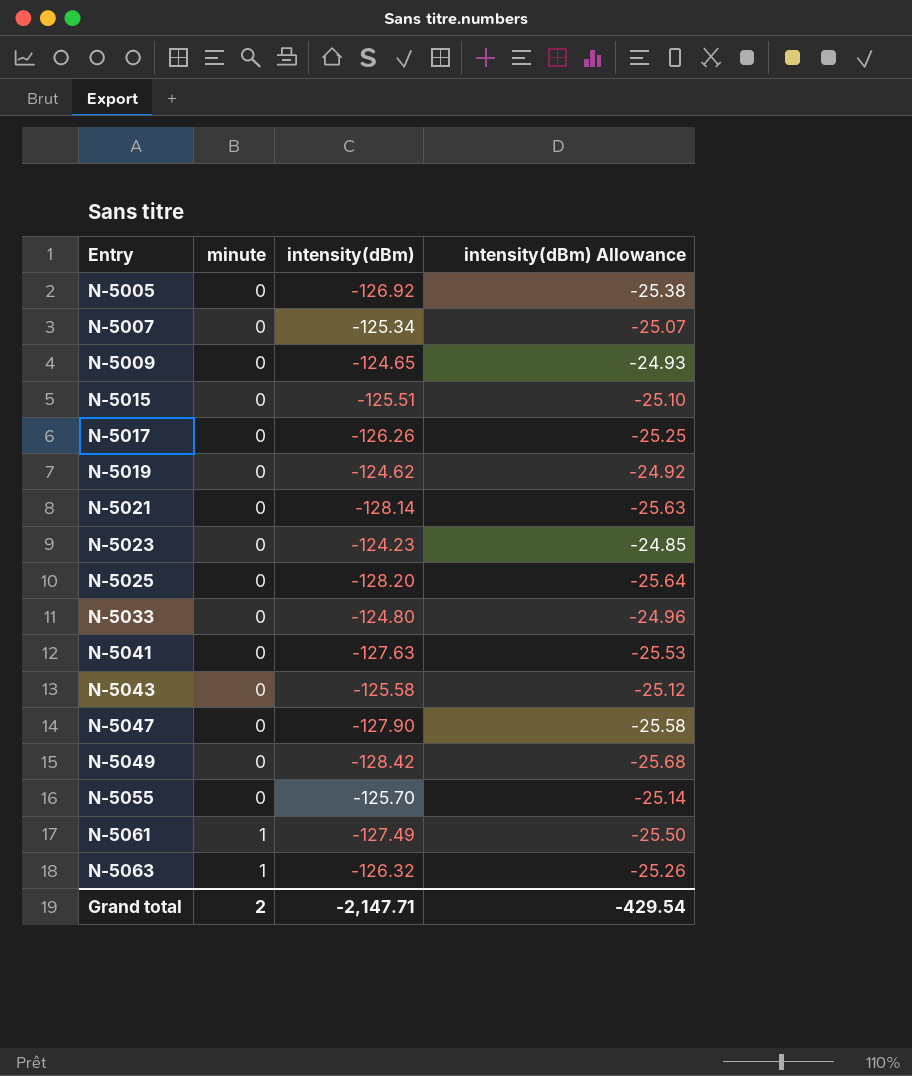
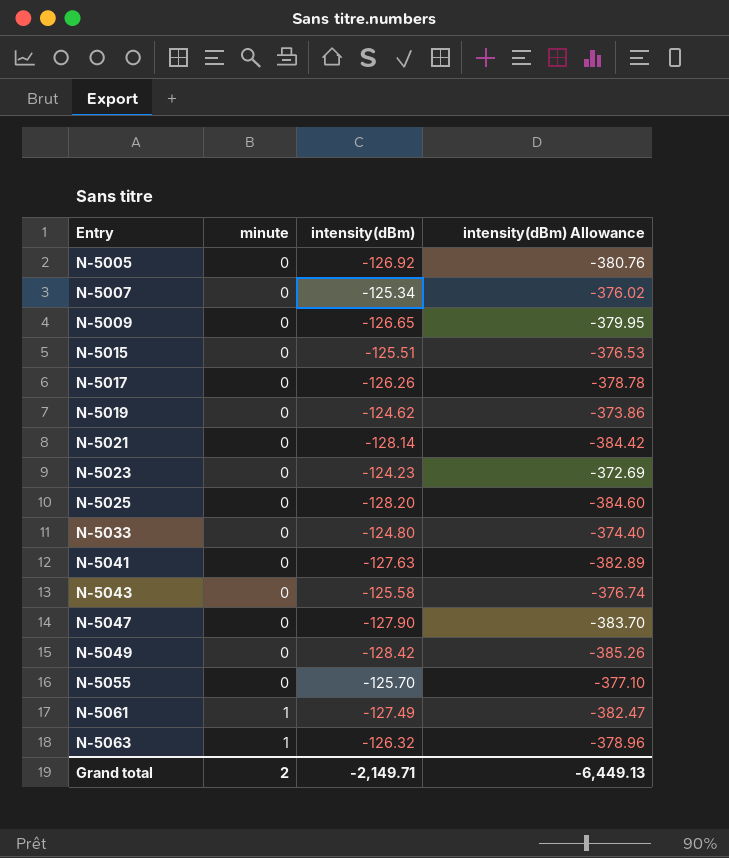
column intensity(dBm) Allowance | formula: [intensity(dBm)] * 0.2 -> [intensity(dBm)] * 3
N-5009 | intensity(dBm): -124.65 -> -126.65
Grand total | intensity(dBm): -2,147.71 -> -2,149.71
Grand total | intensity(dBm) Allowance: -429.54 -> -6,449.13

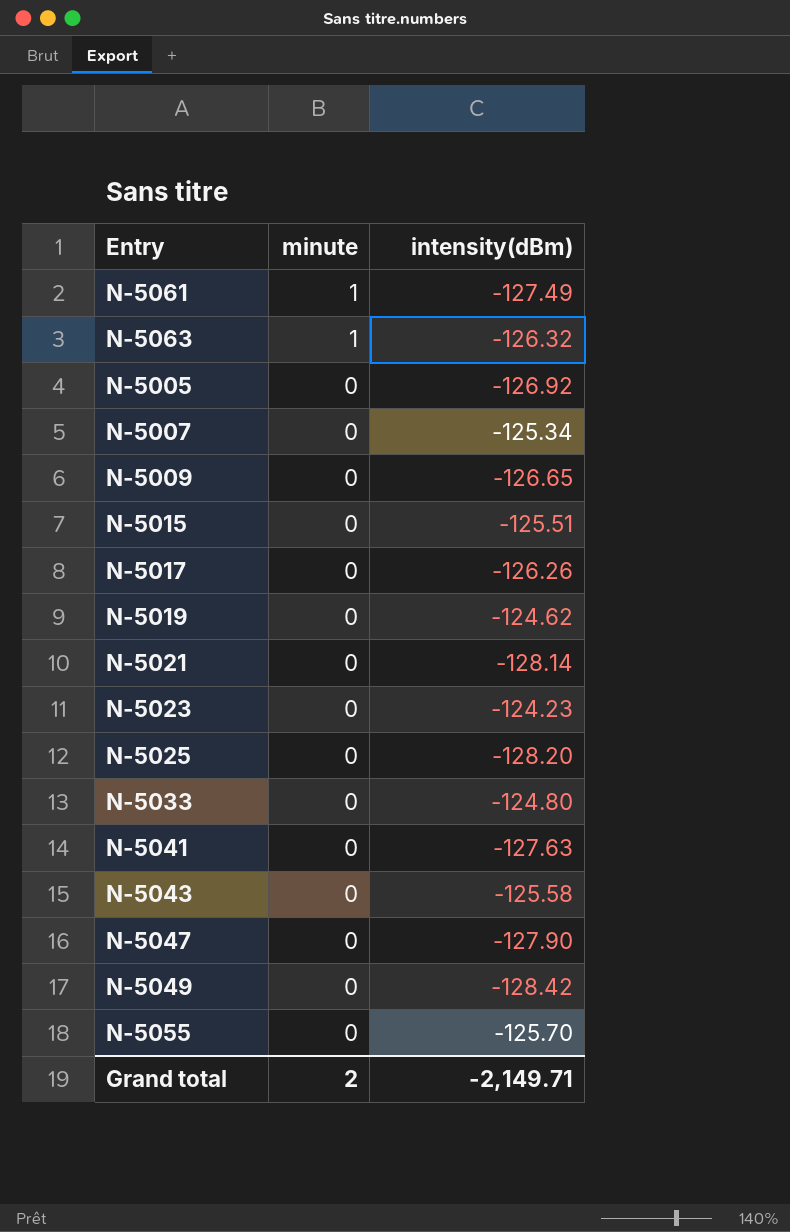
row order: Entry ascending -> minute descending
column intensity(dBm) Allowance | formula: [intensity(dBm)] * 3 -> none

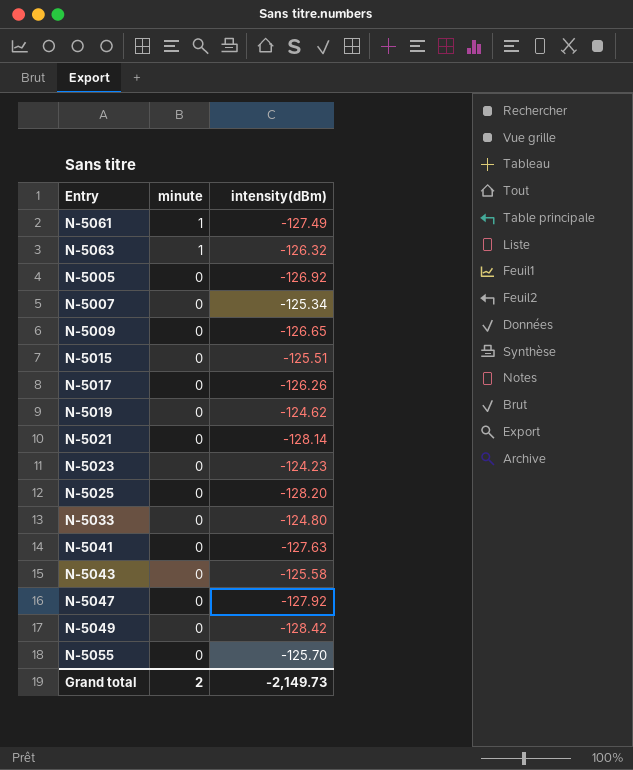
N-5047 | intensity(dBm): -127.90 -> -127.92
Grand total | intensity(dBm): -2,149.71 -> -2,149.73

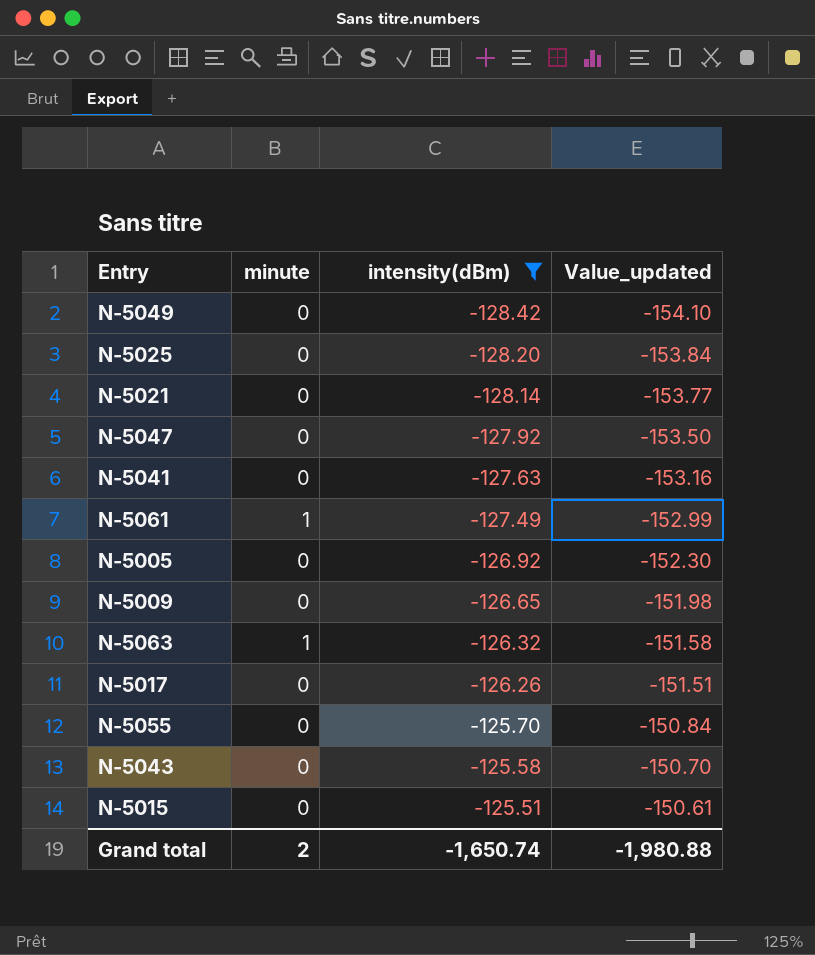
filter: none -> intensity(dBm) <= -125.51
row order: minute descending -> intensity(dBm) ascending
column Value_updated | formula: none -> [intensity(dBm)] * 1.2
Grand total | intensity(dBm): -2,149.73 -> -1,650.74

